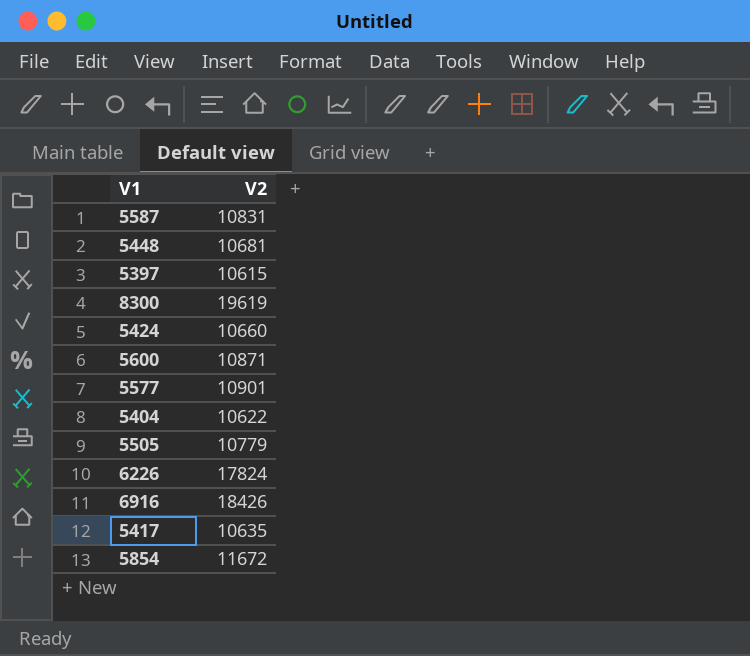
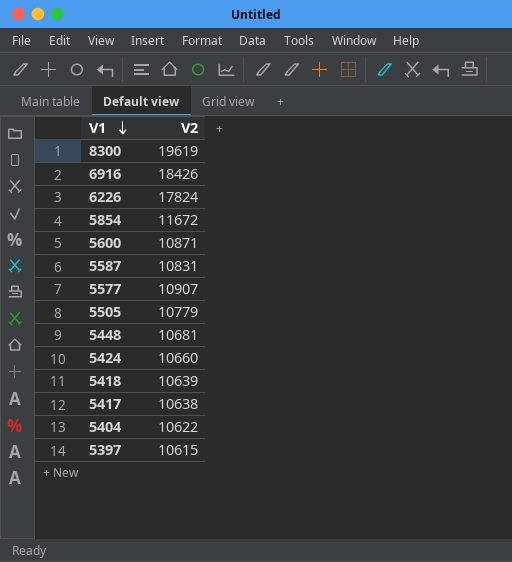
row order: none -> V1 descending
5577 | V2: 10901 -> 10907
row 5418: none -> 10639
5417 | V2: 10635 -> 10638

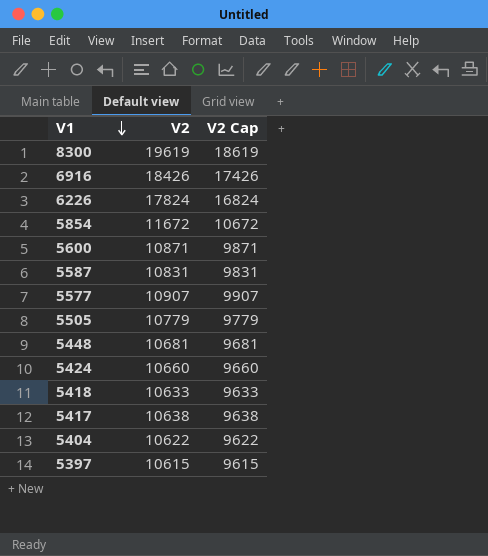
column V2 Cap | formula: none -> [V2] - 1000
5418 | V2: 10639 -> 10633

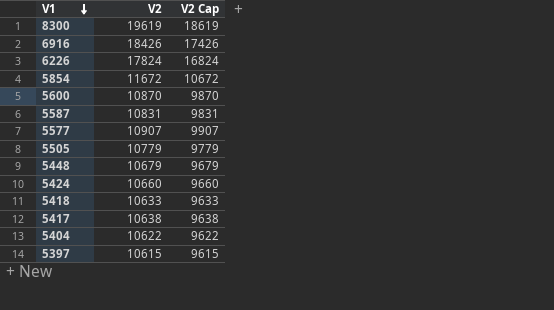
5600 | V2: 10871 -> 10870
5600 | V2 Cap: 9871 -> 9870
5448 | V2: 10681 -> 10679
5448 | V2 Cap: 9681 -> 9679

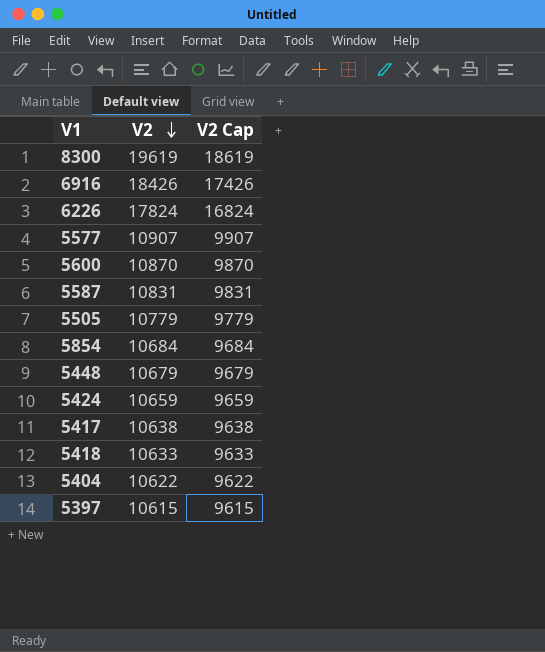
row order: V1 descending -> V2 descending
5854 | V2: 11672 -> 10684
5854 | V2 Cap: 10672 -> 9684
5424 | V2: 10660 -> 10659
5424 | V2 Cap: 9660 -> 9659

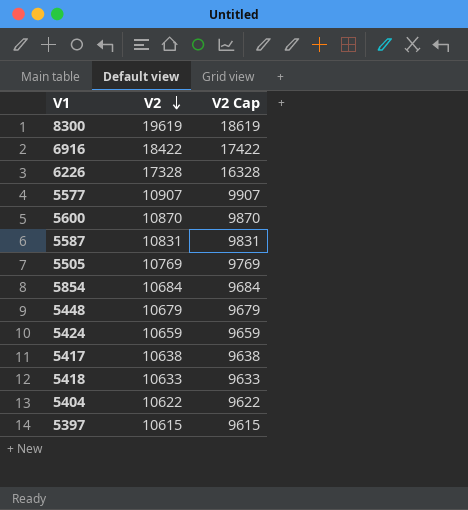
6916 | V2: 18426 -> 18422
6916 | V2 Cap: 17426 -> 17422
6226 | V2: 17824 -> 17328
6226 | V2 Cap: 16824 -> 16328
5505 | V2: 10779 -> 10769
5505 | V2 Cap: 9779 -> 9769

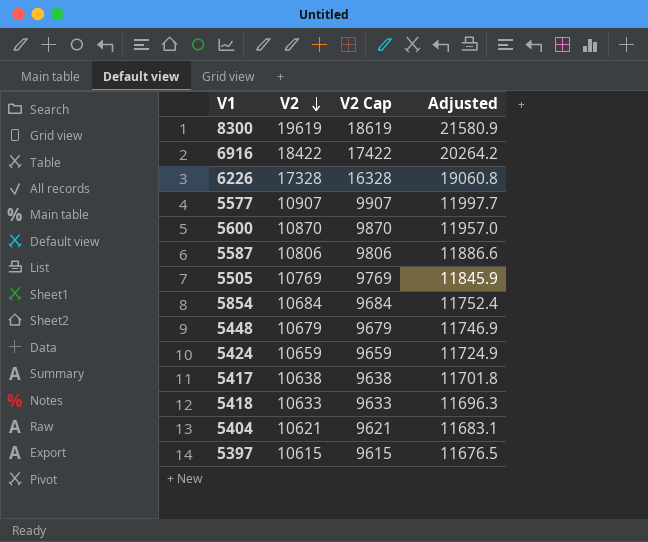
column Adjusted | formula: none -> [V2] * 1.1
5587 | V2: 10831 -> 10806
5587 | V2 Cap: 9831 -> 9806
5404 | V2: 10622 -> 10621
5404 | V2 Cap: 9622 -> 9621

